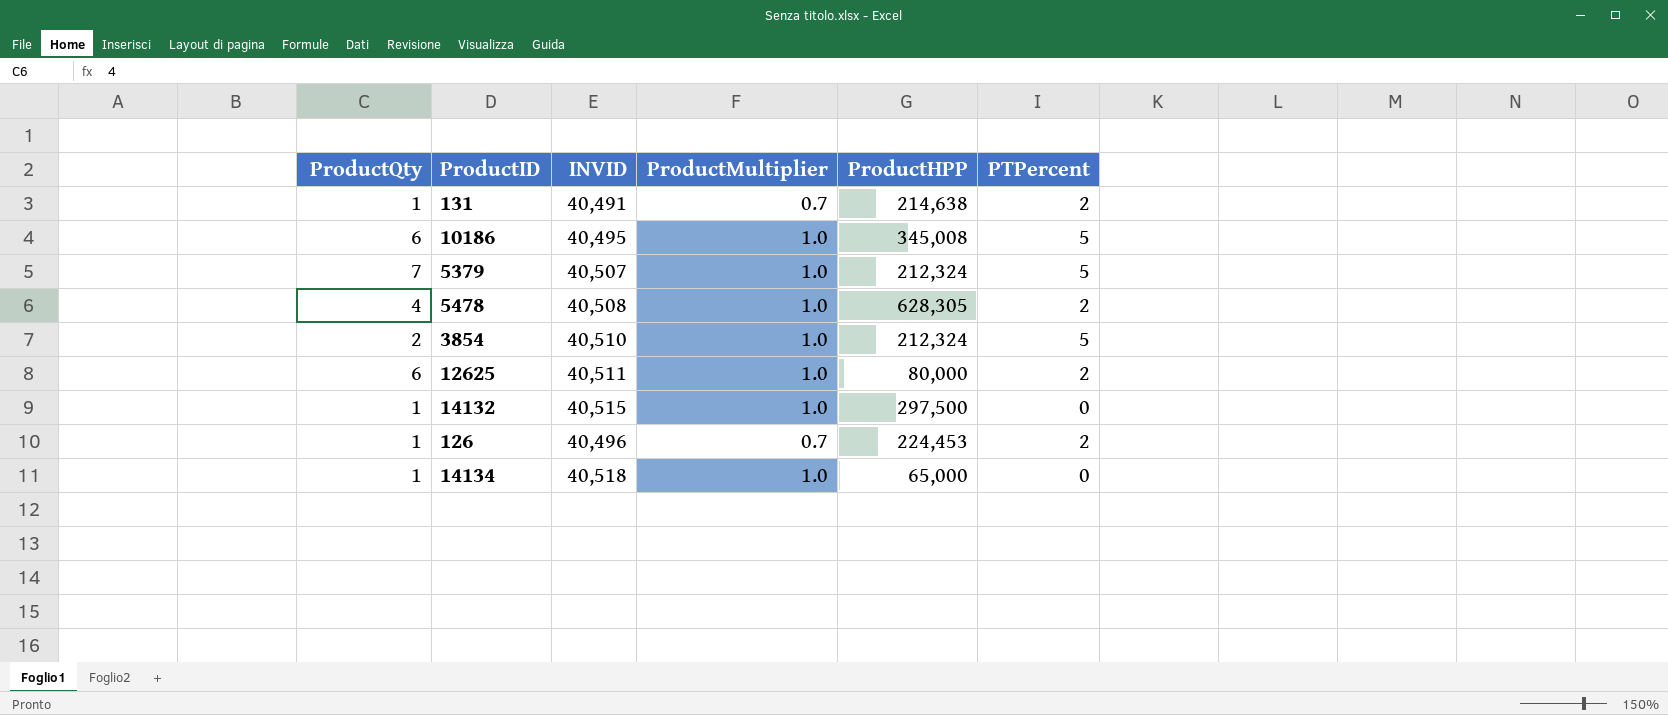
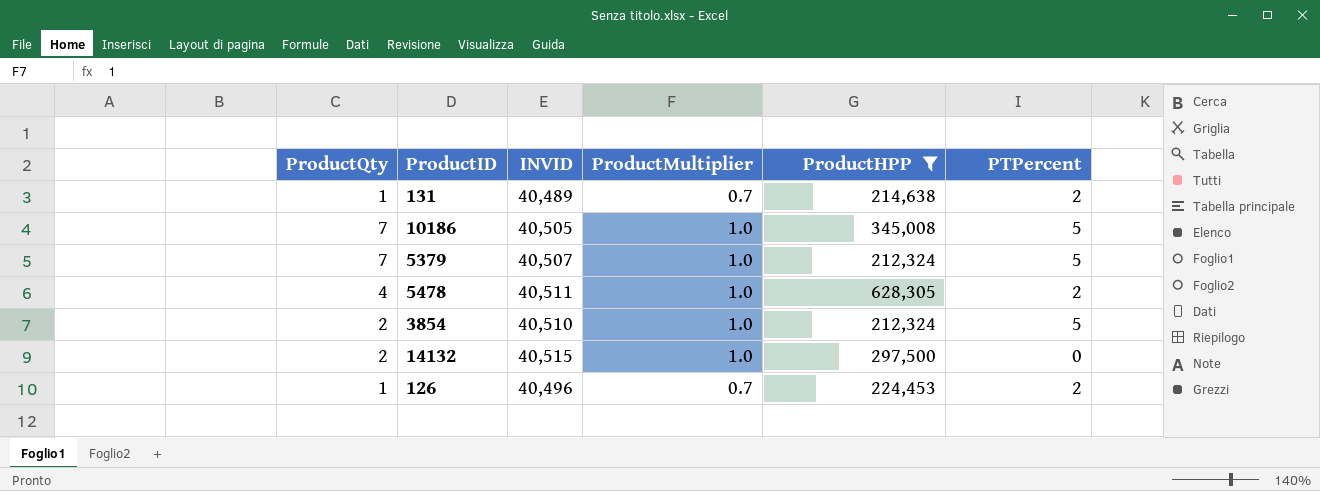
filter: none -> ProductHPP >= 212,324
131 | INVID: 40,491 -> 40,489
10186 | ProductQty: 6 -> 7
10186 | INVID: 40,495 -> 40,505
5478 | INVID: 40,508 -> 40,511
14132 | ProductQty: 1 -> 2

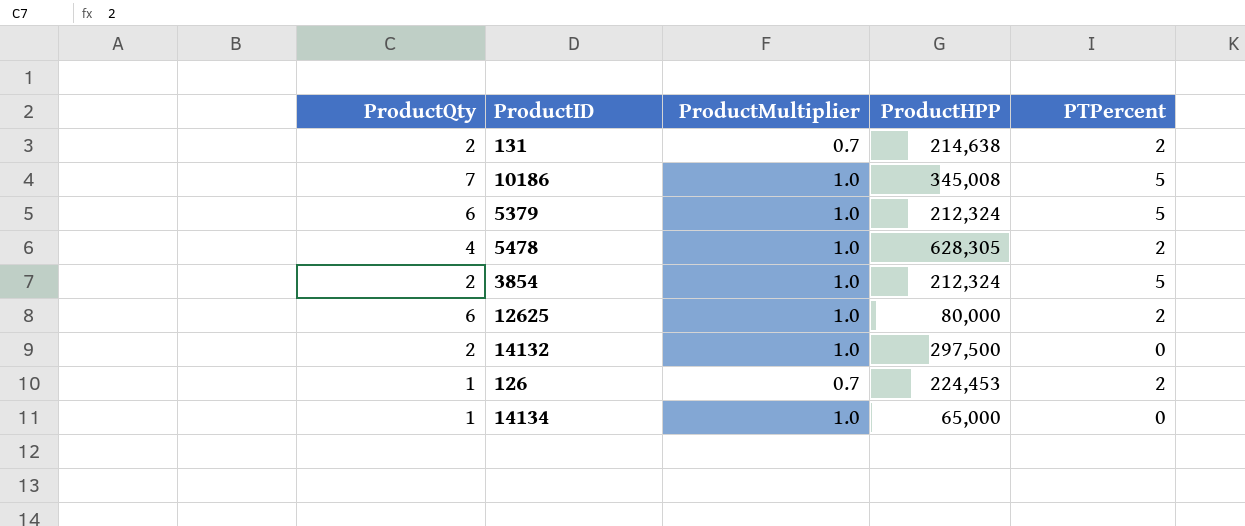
filter: ProductHPP >= 212,324 -> none
column INVID | position: 3 -> none
131 | ProductQty: 1 -> 2
5379 | ProductQty: 7 -> 6

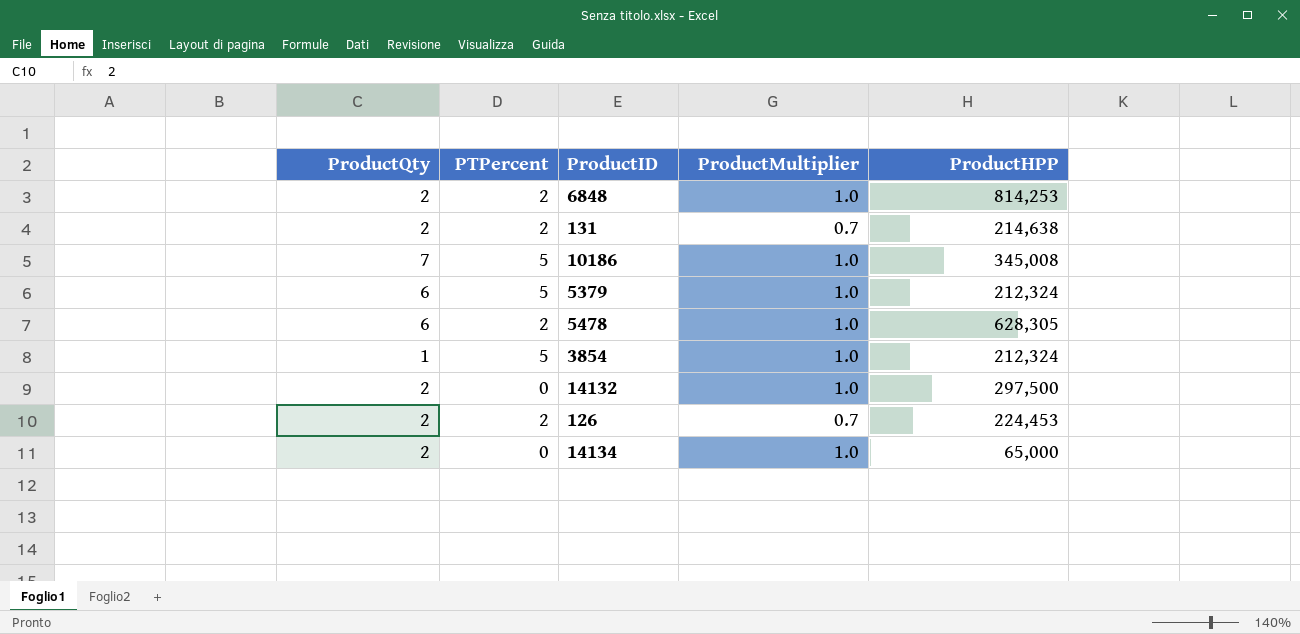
column PTPercent | position: 5 -> 2
row 12625: 6 | 1.0 | 80,000 | 2 -> none
row 6848: none -> 2 | 2 | 1.0 | 814,253
5478 | ProductQty: 4 -> 6
3854 | ProductQty: 2 -> 1
126 | ProductQty: 1 -> 2
14134 | ProductQty: 1 -> 2

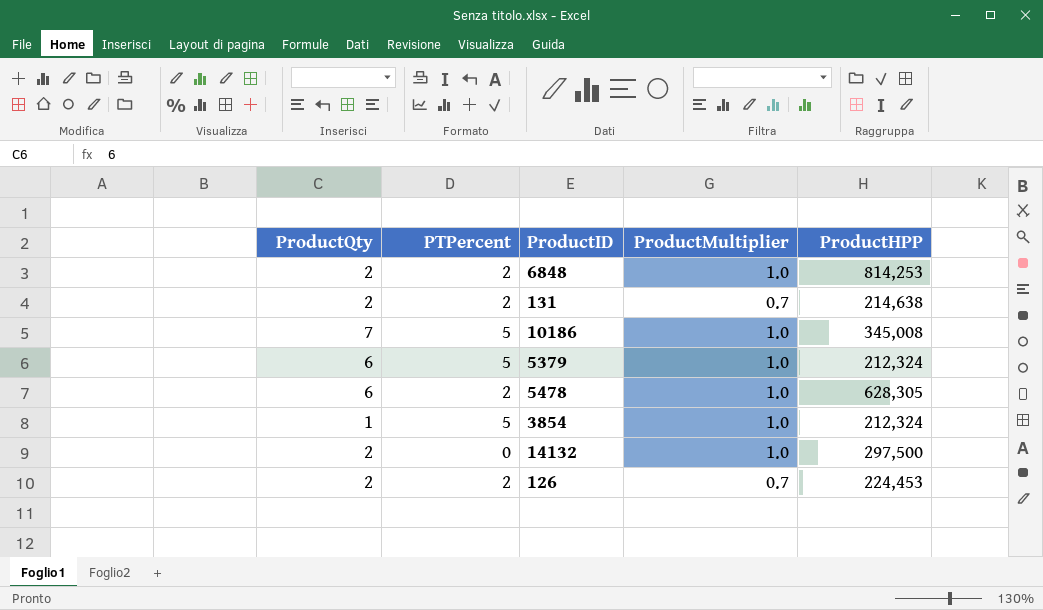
row 14134: 2 | 0 | 1.0 | 65,000 -> none

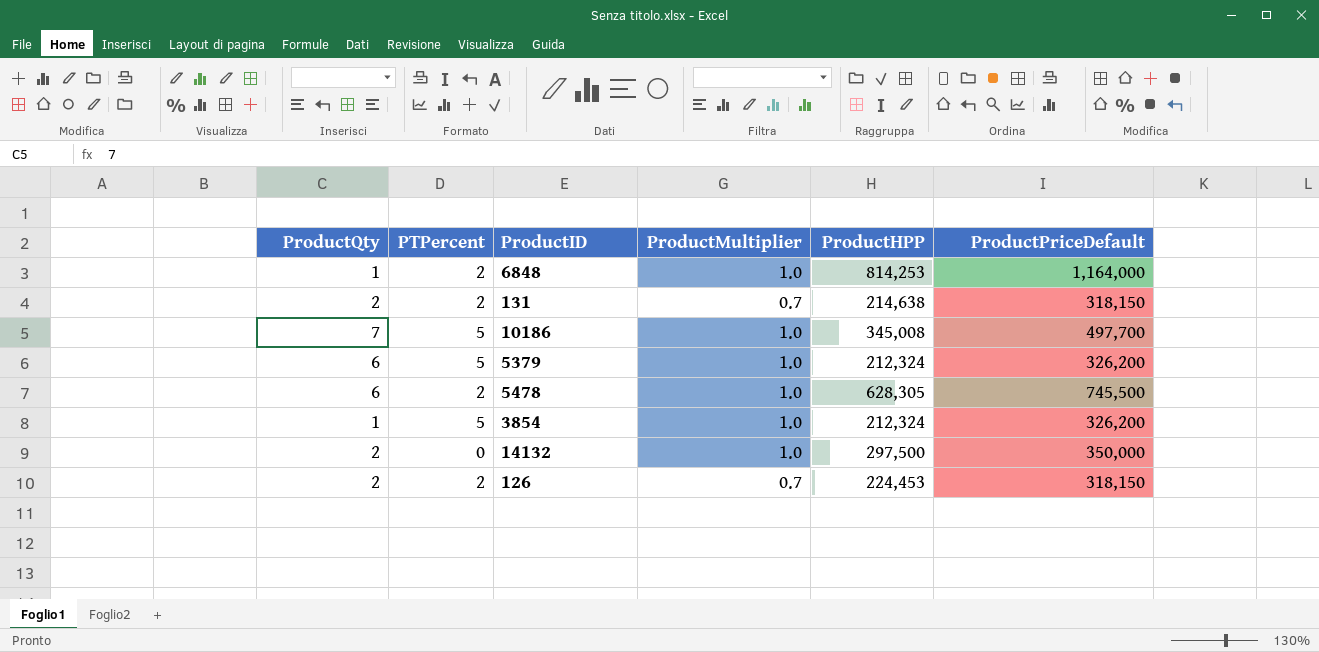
column ProductPriceDefault | position: none -> 6
6848 | ProductQty: 2 -> 1

